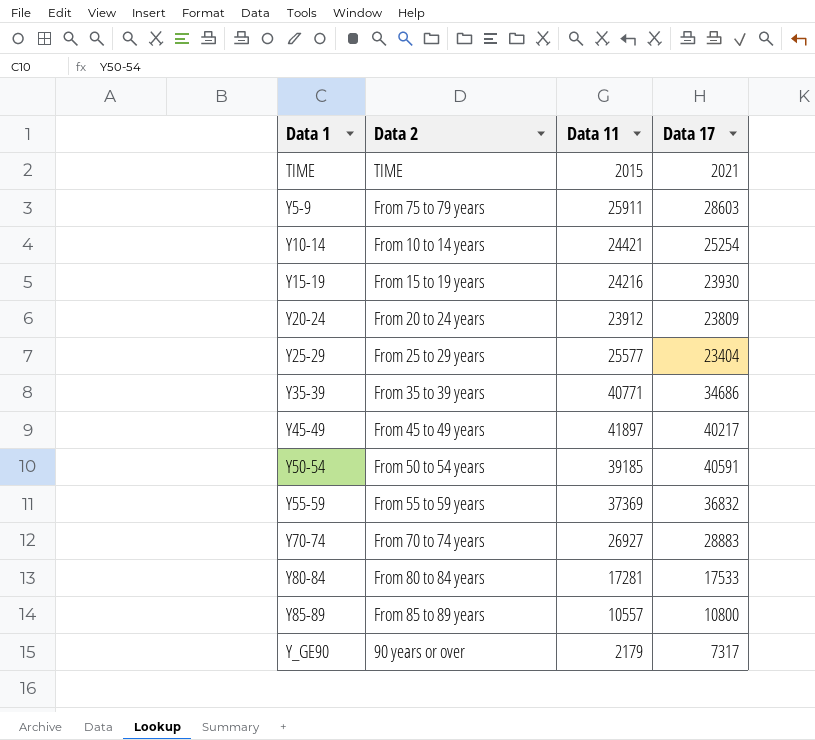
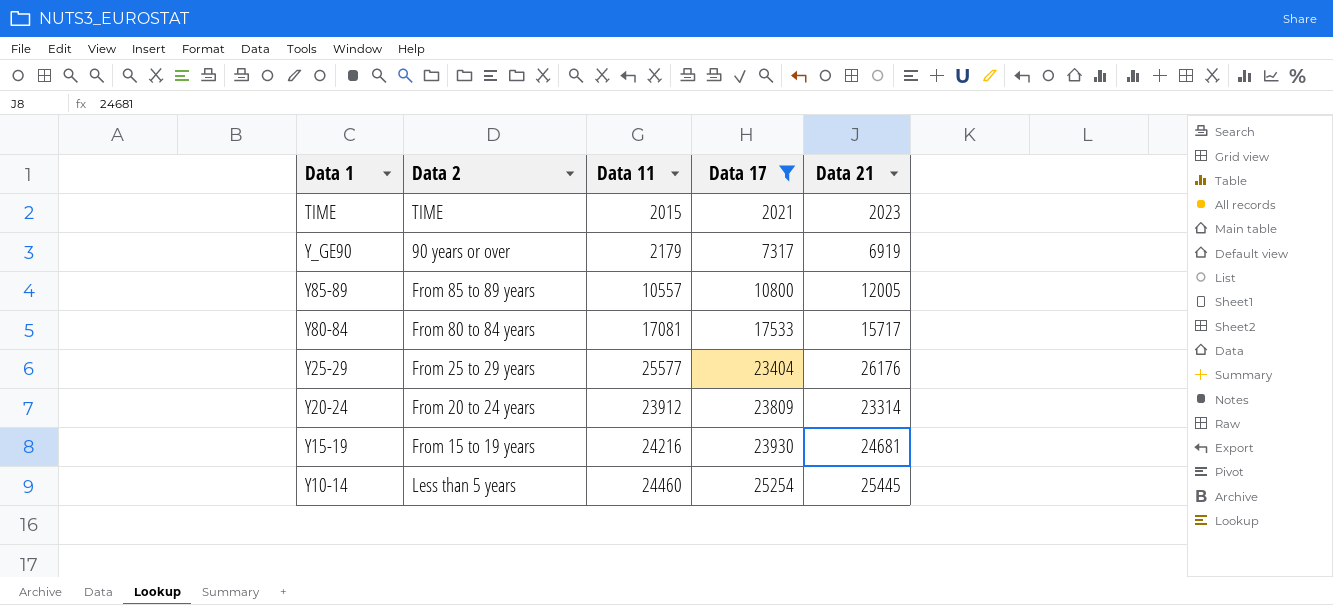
filter: none -> Data 17 <= 25254
row order: Data 1 ascending -> Data 17 ascending
column Data 21 | position: none -> 5
Y80-84 | Data 11: 17281 -> 17081
Y10-14 | Data 2: From 10 to 14 years -> Less than 5 years
Y10-14 | Data 11: 24421 -> 24460

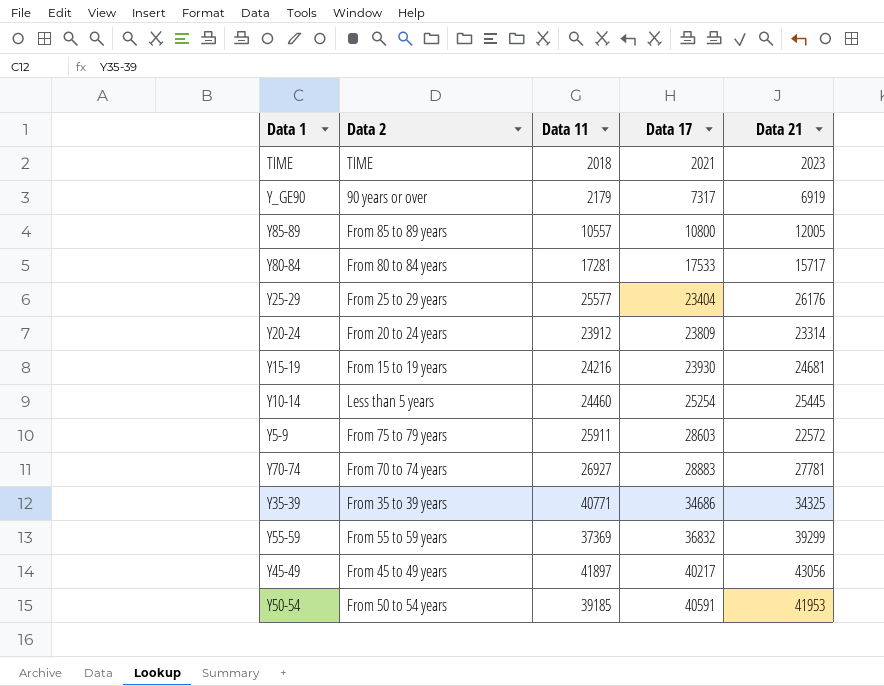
filter: Data 17 <= 25254 -> none
TIME | Data 11: 2015 -> 2018
Y80-84 | Data 11: 17081 -> 17281

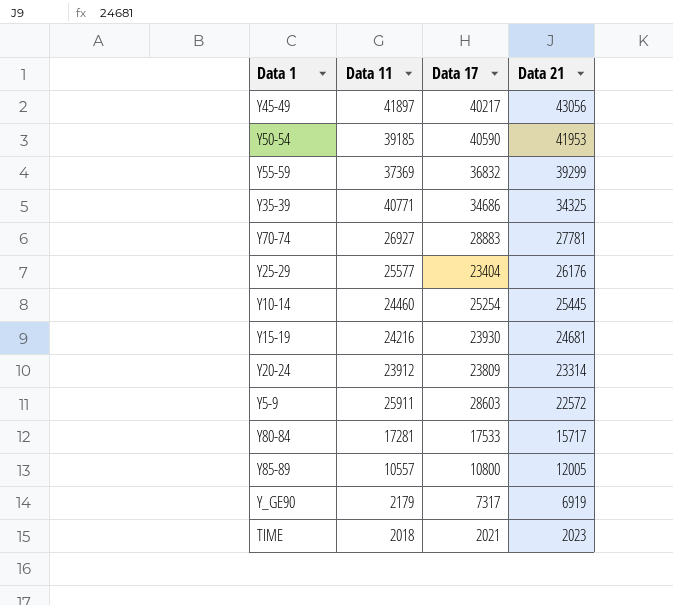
row order: Data 17 ascending -> Data 21 descending
column Data 2 | position: 2 -> none
Y50-54 | Data 17: 40591 -> 40590

